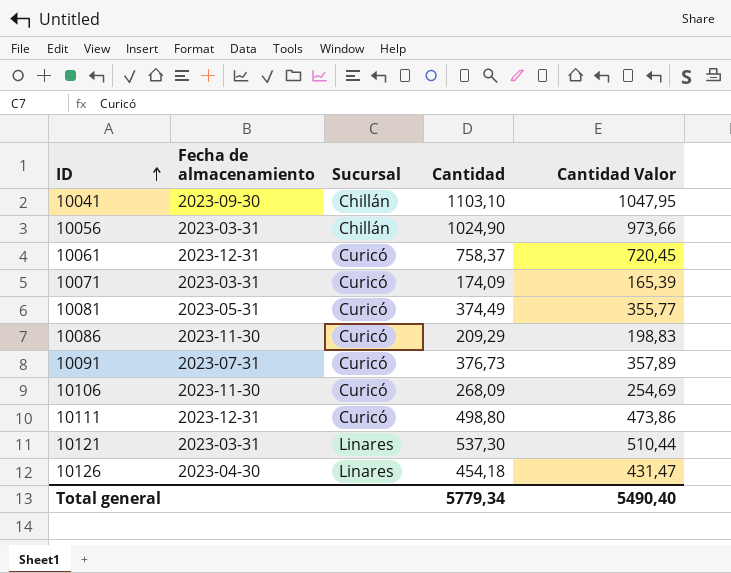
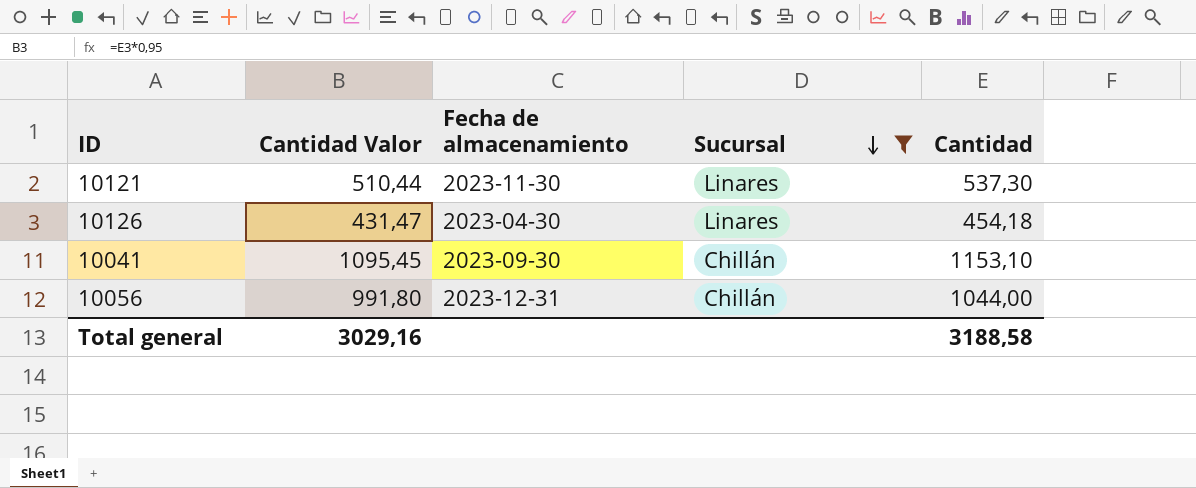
filter: none -> Sucursal != Curicó
row order: ID ascending -> Sucursal descending
column Cantidad Valor | position: 5 -> 2
10121 | Fecha de almacenamiento: 2023-03-31 -> 2023-11-30
10041 | Cantidad Valor: 1047,95 -> 1095,45
10041 | Cantidad: 1103,10 -> 1153,10
10056 | Cantidad Valor: 973,66 -> 991,80
10056 | Fecha de almacenamiento: 2023-03-31 -> 2023-12-31
10056 | Cantidad: 1024,90 -> 1044,00
Total general | Cantidad Valor: 5490,40 -> 3029,16
Total general | Cantidad: 5779,34 -> 3188,58

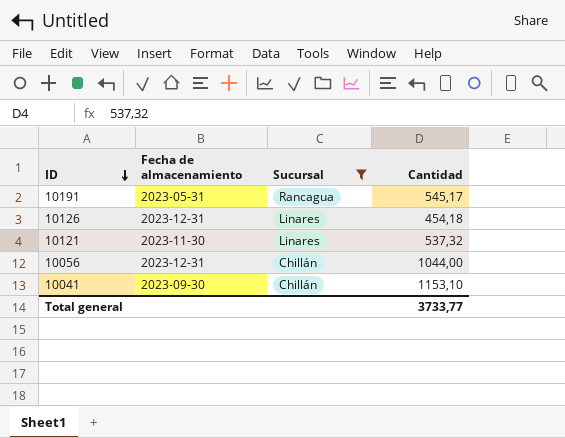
row order: Sucursal descending -> ID descending
column Cantidad Valor | formula: [Cantidad] * 0,95 -> none
row 10191: none -> 2023-05-31 | Rancagua | 545,17
10126 | Fecha de almacenamiento: 2023-04-30 -> 2023-12-31
10121 | Cantidad: 537,30 -> 537,32
Total general | Cantidad: 3188,58 -> 3733,77

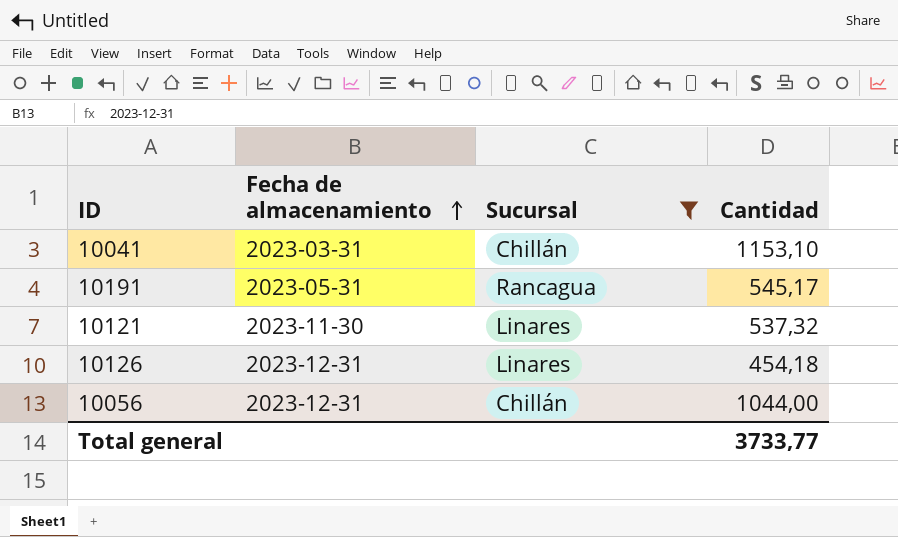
row order: ID descending -> Fecha de almacenamiento ascending
10041 | Fecha de almacenamiento: 2023-09-30 -> 2023-03-31

